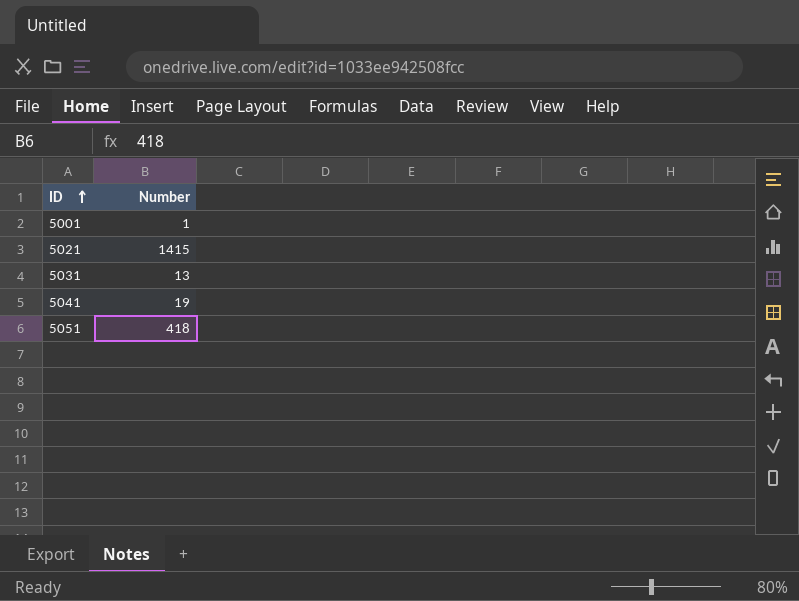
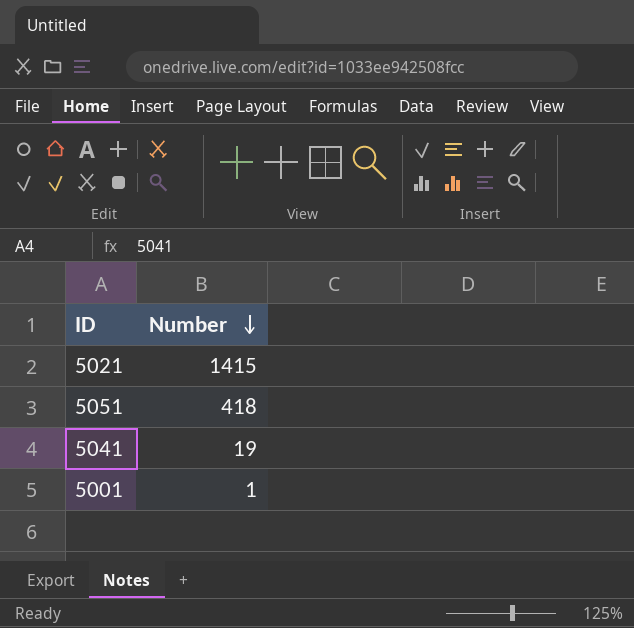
row order: ID ascending -> Number descending
row 5031: 13 -> none

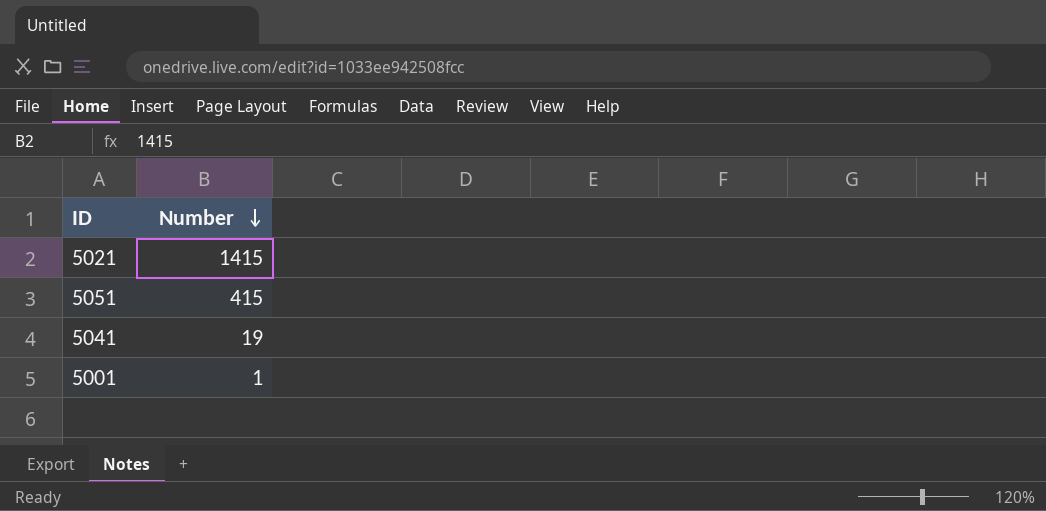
5051 | Number: 418 -> 415

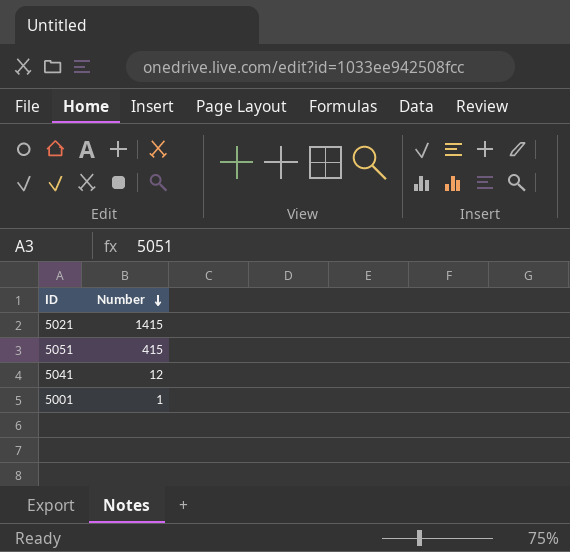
5041 | Number: 19 -> 12

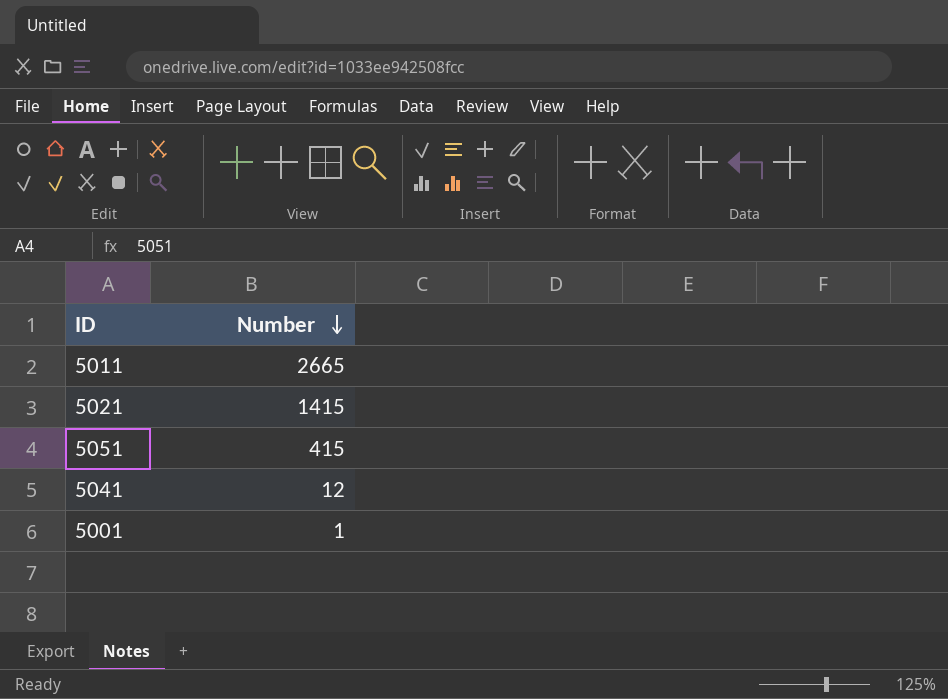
row 5011: none -> 2665

